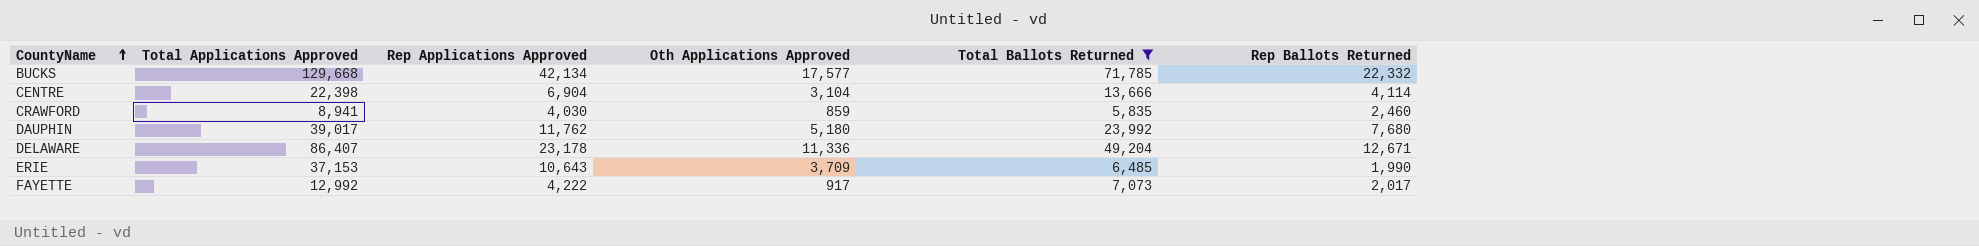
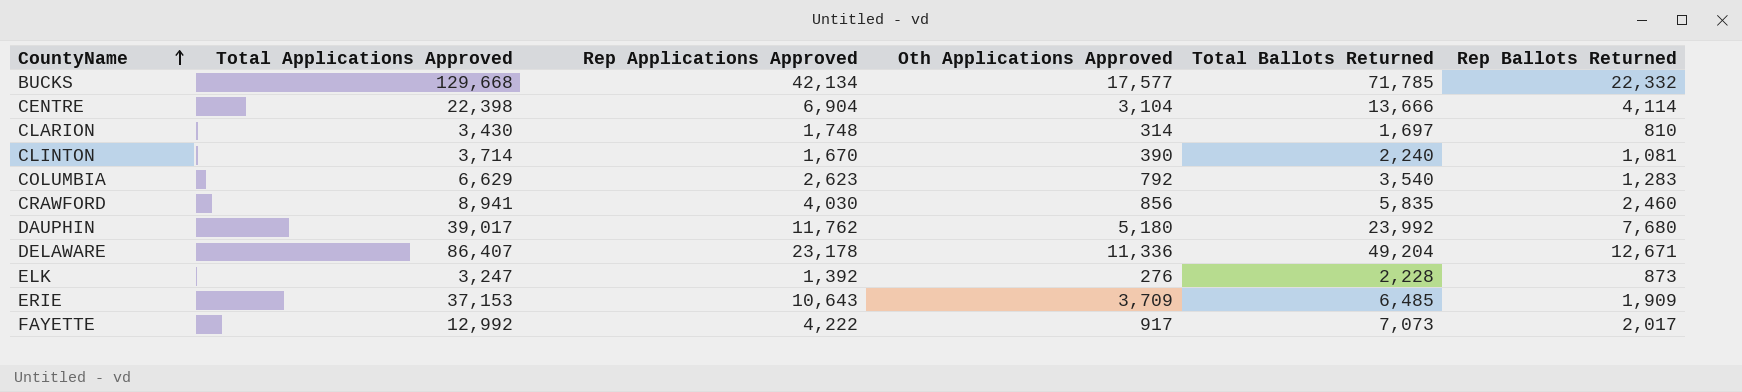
filter: Total Ballots Returned >= 5,835 -> none
CRAWFORD | Oth Applications Approved: 859 -> 856
ERIE | Rep Ballots Returned: 1,990 -> 1,909

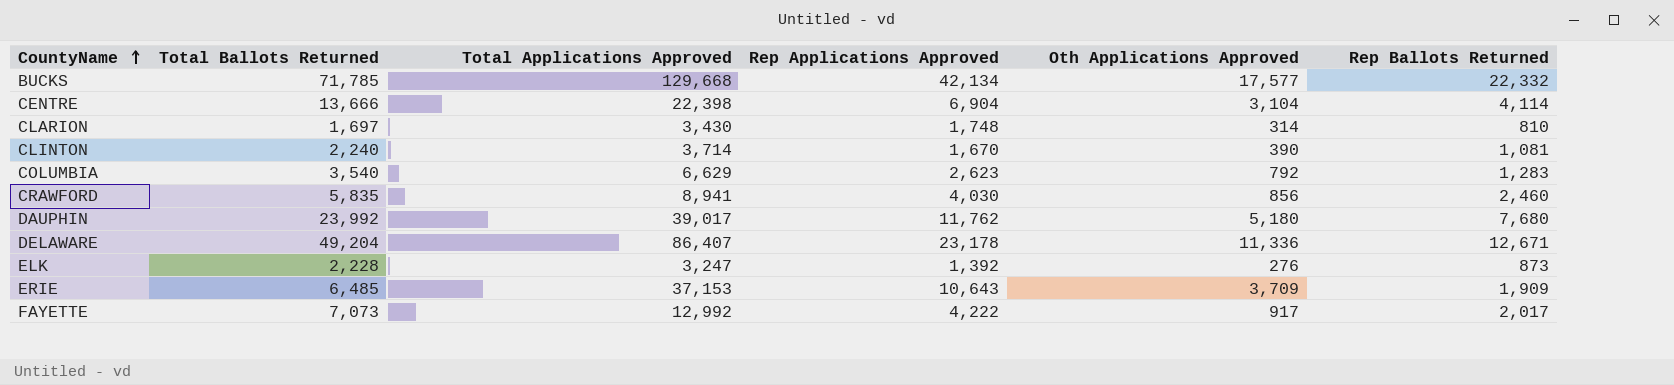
column Total Ballots Returned | position: 5 -> 2

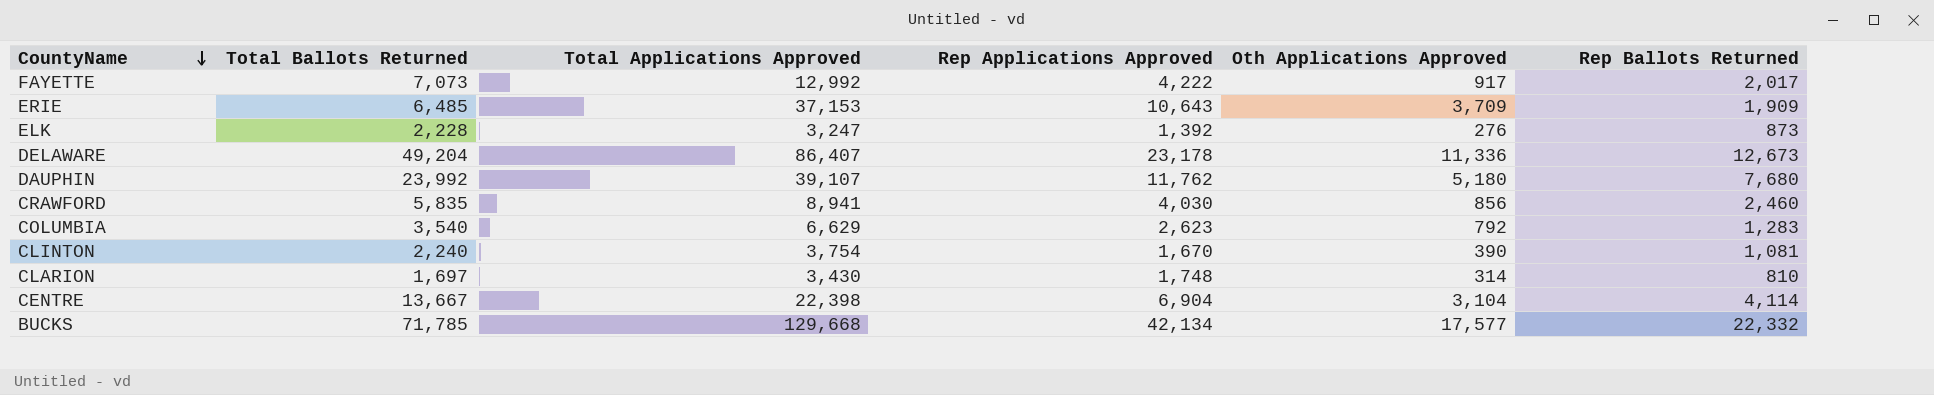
row order: CountyName ascending -> CountyName descending
DELAWARE | Rep Ballots Returned: 12,671 -> 12,673
DAUPHIN | Total Applications Approved: 39,017 -> 39,107
CLINTON | Total Applications Approved: 3,714 -> 3,754
CENTRE | Total Ballots Returned: 13,666 -> 13,667

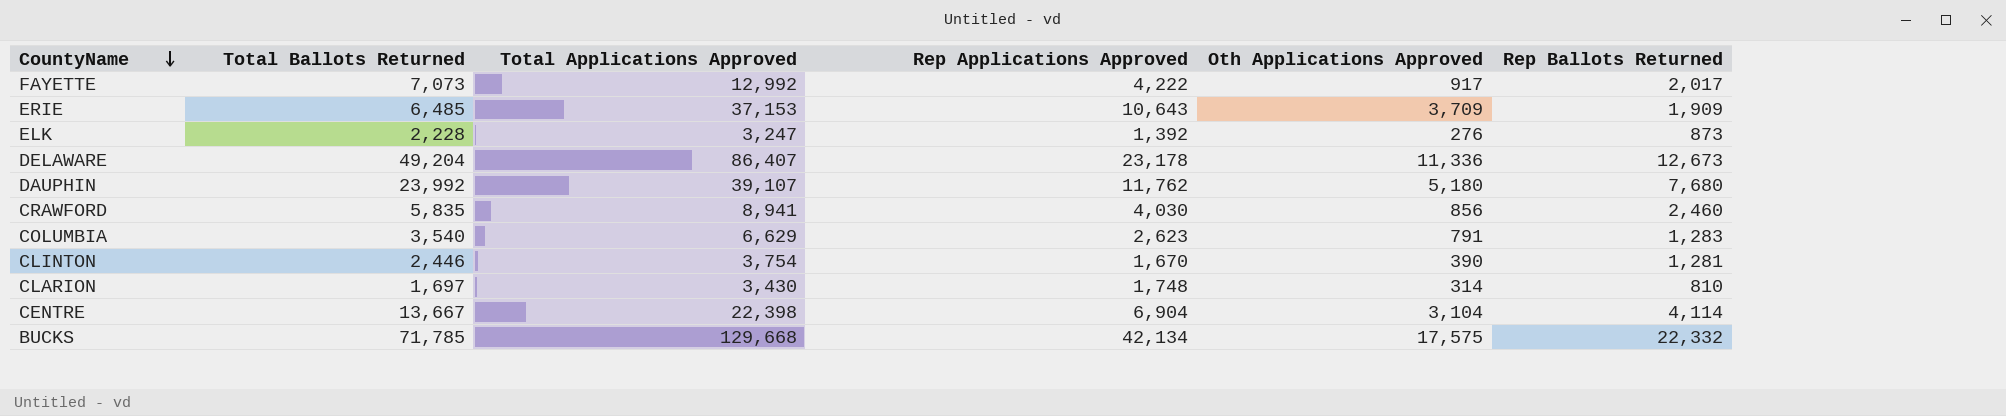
COLUMBIA | Oth Applications Approved: 792 -> 791
CLINTON | Total Ballots Returned: 2,240 -> 2,446
CLINTON | Rep Ballots Returned: 1,081 -> 1,281
BUCKS | Oth Applications Approved: 17,577 -> 17,575

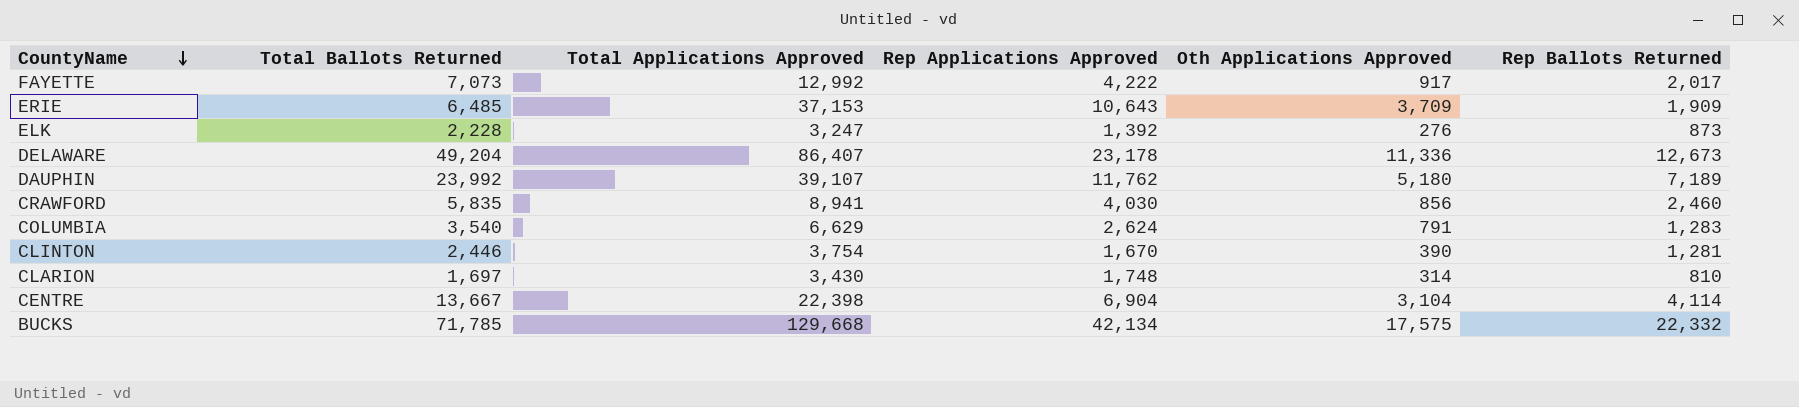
DAUPHIN | Rep Ballots Returned: 7,680 -> 7,189
COLUMBIA | Rep Applications Approved: 2,623 -> 2,624

